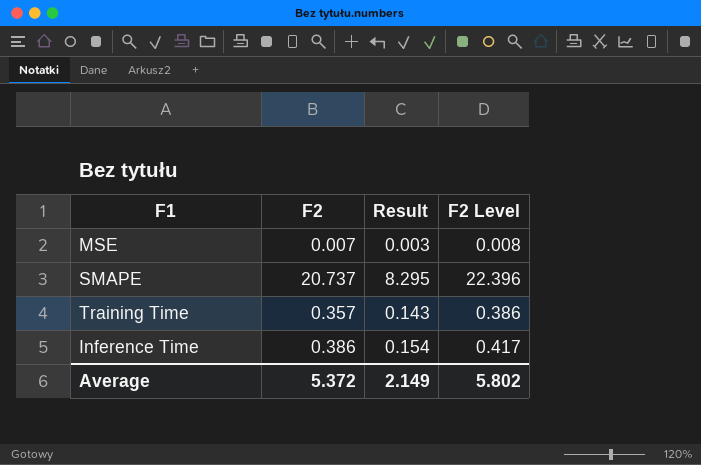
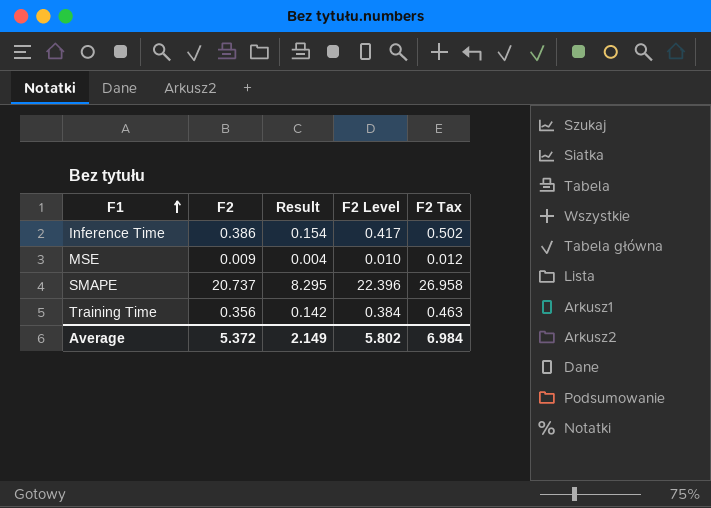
row order: none -> F1 ascending
column F2 Tax | formula: none -> [F2] * 1.3
MSE | F2: 0.007 -> 0.009
MSE | Result: 0.003 -> 0.004
MSE | F2 Level: 0.008 -> 0.010
Training Time | F2: 0.357 -> 0.356
Training Time | Result: 0.143 -> 0.142
Training Time | F2 Level: 0.386 -> 0.384

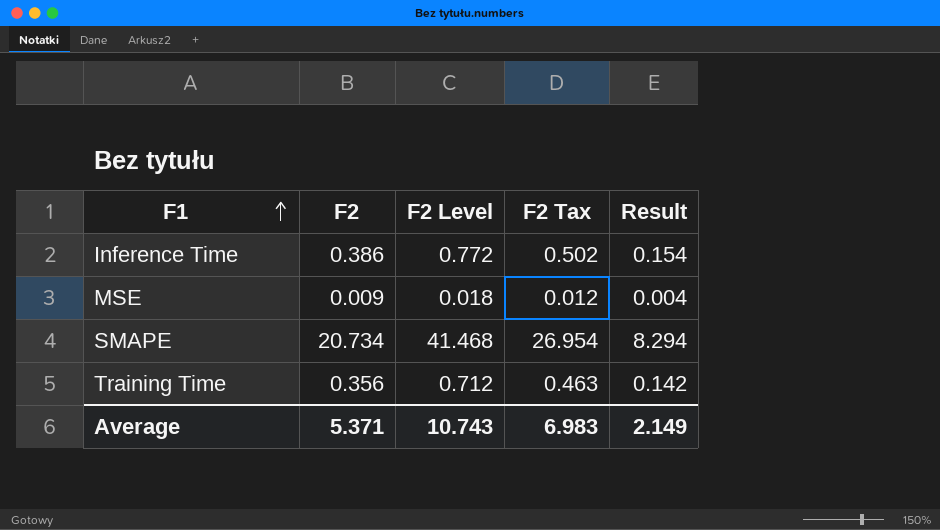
column F2 Level | formula: [F2] * 1.08 -> [F2] * 2
column Result | position: 3 -> 5
SMAPE | F2: 20.737 -> 20.734
SMAPE | F2 Tax: 26.958 -> 26.954
SMAPE | Result: 8.295 -> 8.294
Average | F2: 5.372 -> 5.371
Average | F2 Level: 5.802 -> 10.743
Average | F2 Tax: 6.984 -> 6.983

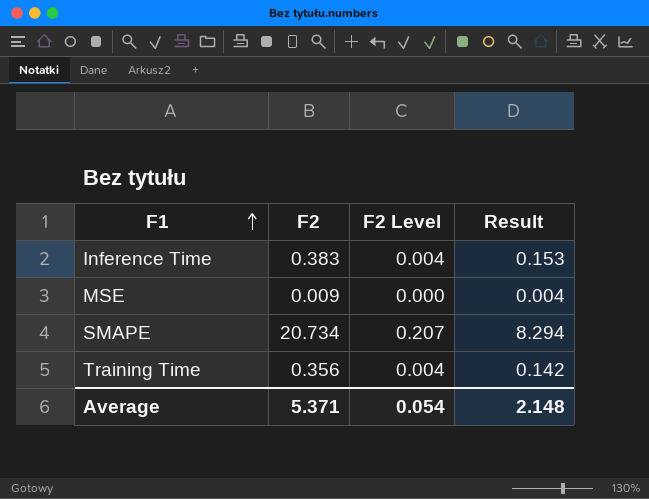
column F2 Tax | formula: [F2] * 1.3 -> none
column F2 Level | formula: [F2] * 2 -> [F2] * 0.01
Inference Time | F2: 0.386 -> 0.383
Inference Time | Result: 0.154 -> 0.153
Average | F2 Level: 10.743 -> 0.054
Average | Result: 2.149 -> 2.148

